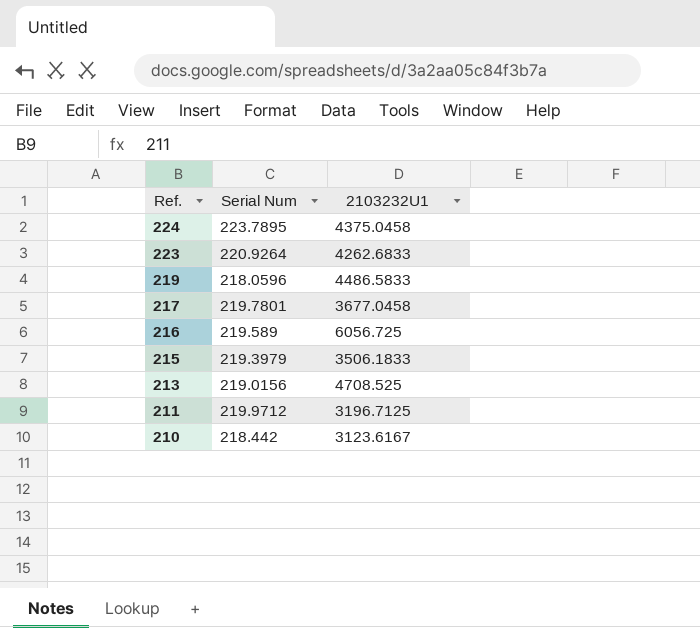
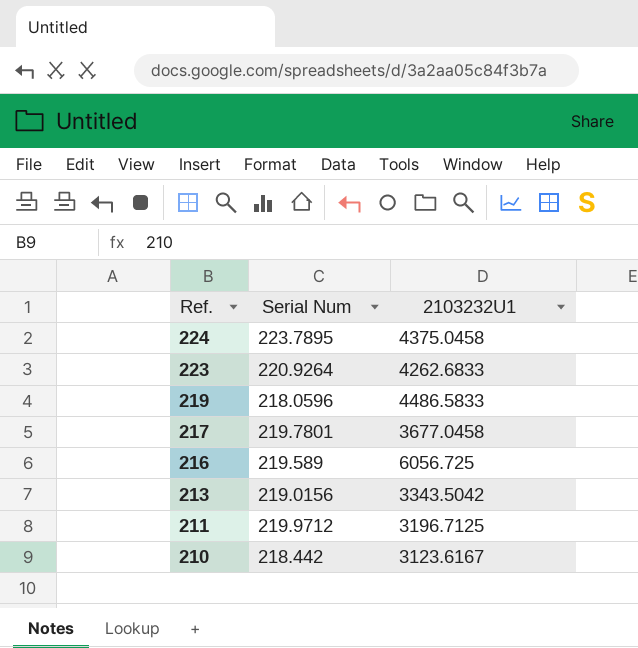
row 215: 219.3979 | 3506.1833 -> none
213 | 2103232U1: 4708.525 -> 3343.5042

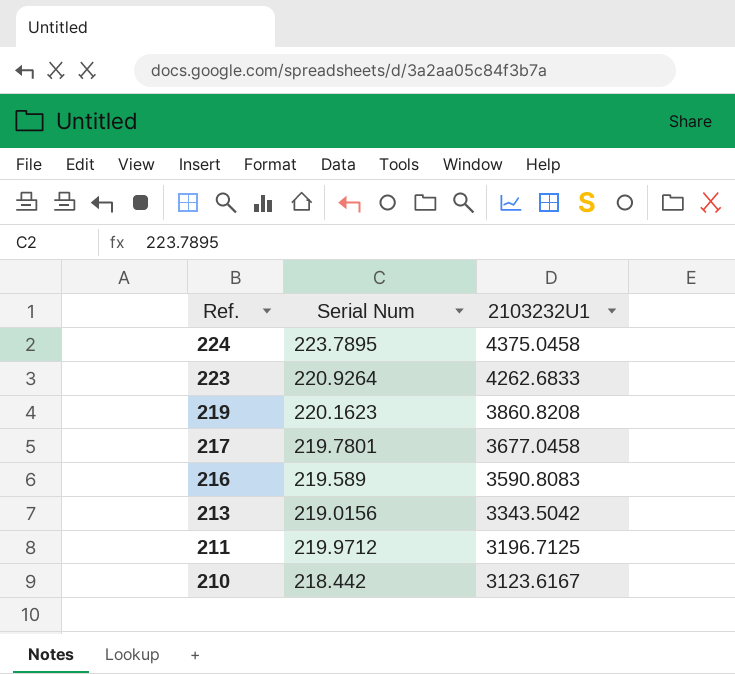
219 | Serial Num: 218.0596 -> 220.1623
219 | 2103232U1: 4486.5833 -> 3860.8208
216 | 2103232U1: 6056.725 -> 3590.8083

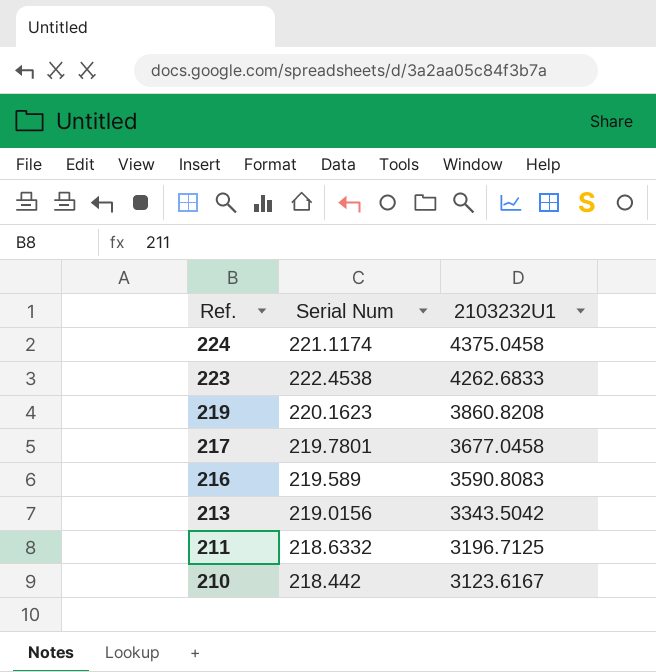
224 | Serial Num: 223.7895 -> 221.1174
223 | Serial Num: 220.9264 -> 222.4538
211 | Serial Num: 219.9712 -> 218.6332

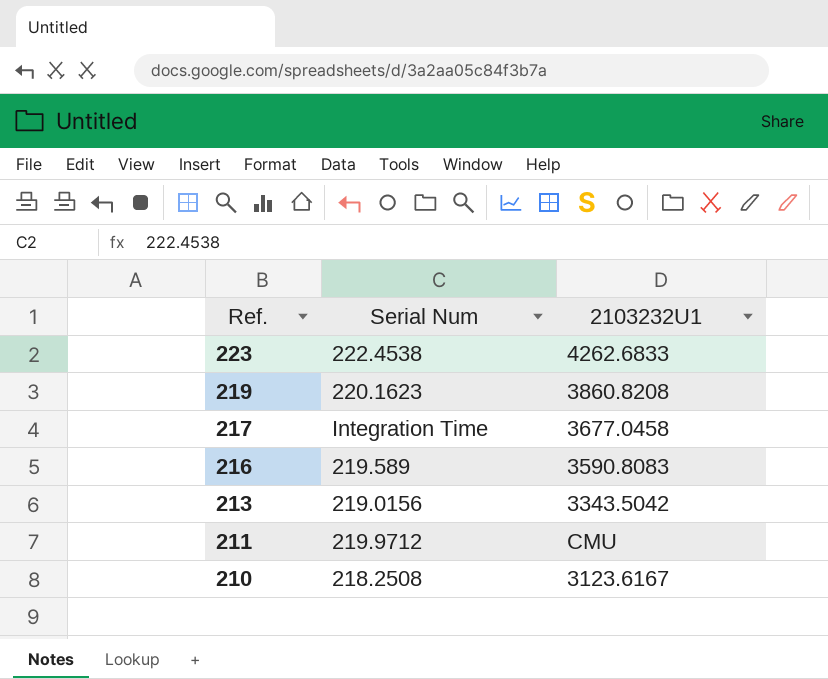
row 224: 221.1174 | 4375.0458 -> none
217 | Serial Num: 219.7801 -> Integration Time
211 | Serial Num: 218.6332 -> 219.9712
211 | 2103232U1: 3196.7125 -> CMU
210 | Serial Num: 218.442 -> 218.2508

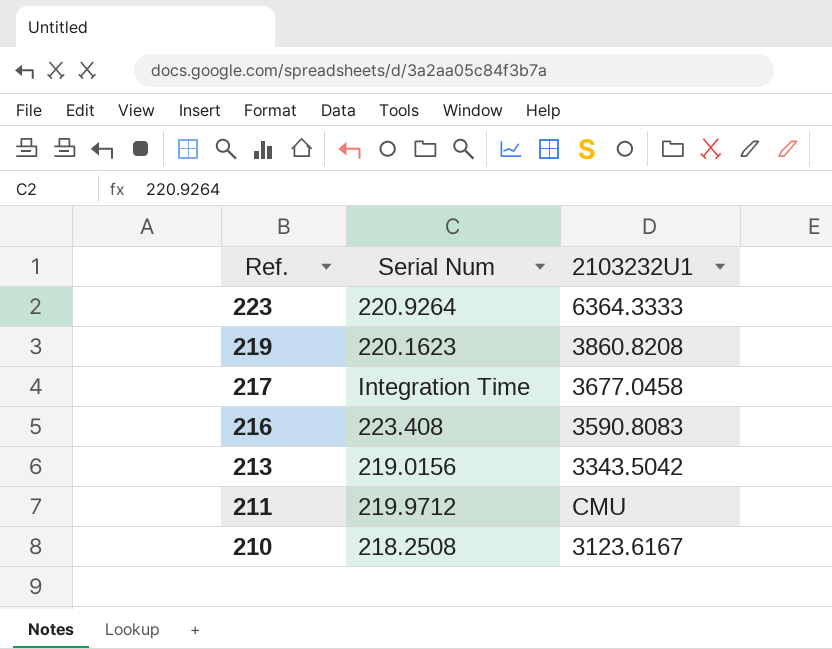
223 | Serial Num: 222.4538 -> 220.9264
223 | 2103232U1: 4262.6833 -> 6364.3333
216 | Serial Num: 219.589 -> 223.408

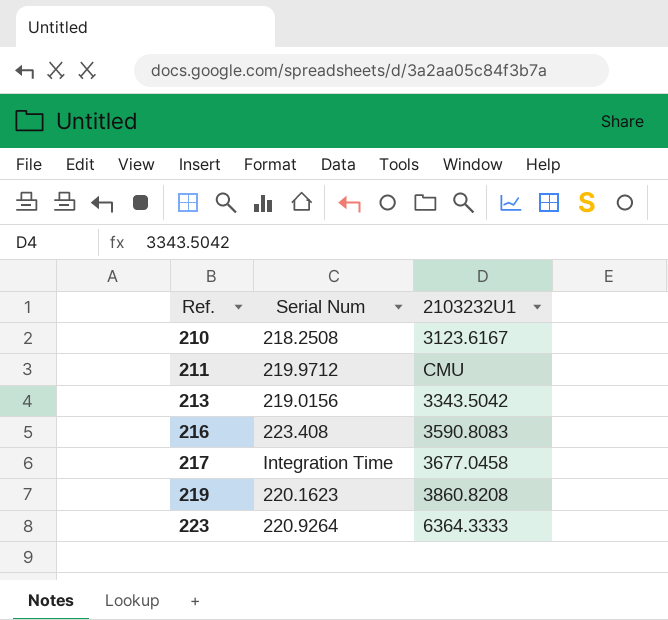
row order: Ref. descending -> Ref. ascending

